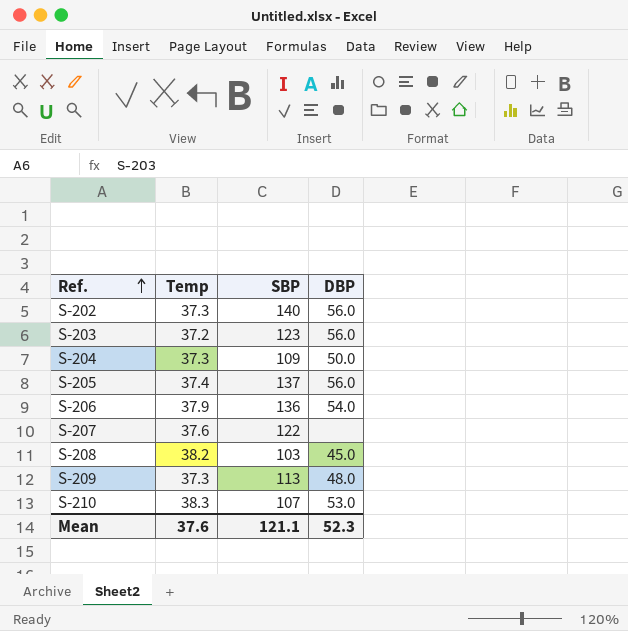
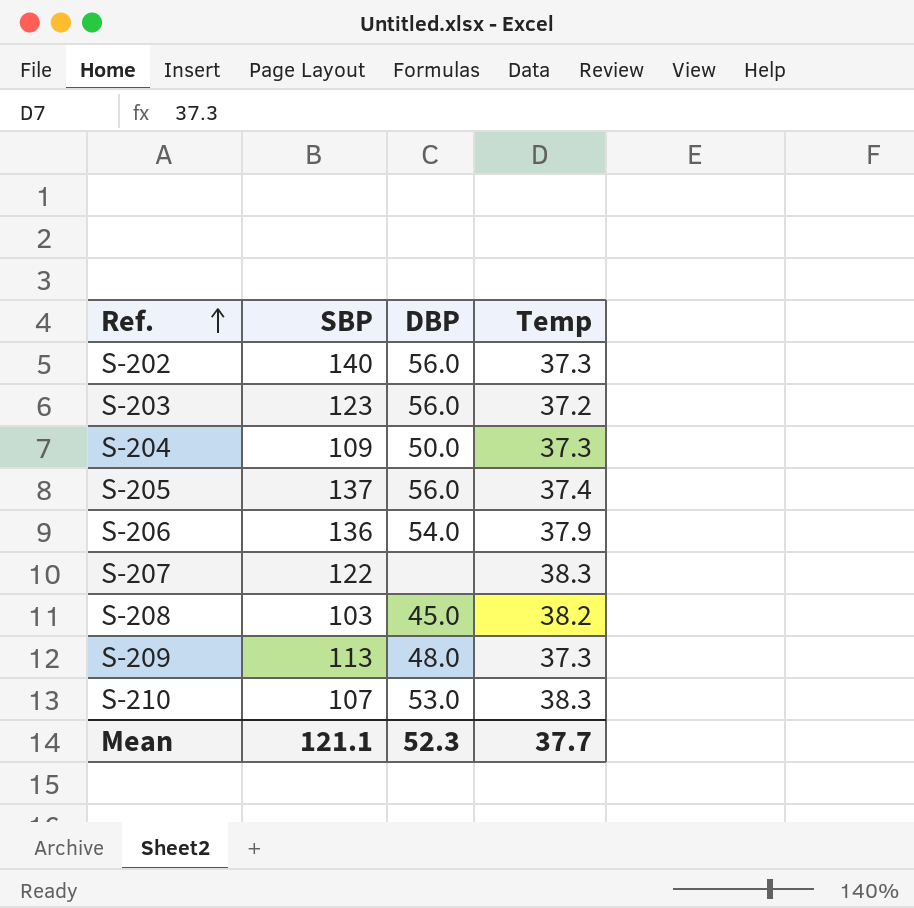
column Temp | position: 2 -> 4
S-207 | Temp: 37.6 -> 38.3
Mean | Temp: 37.6 -> 37.7

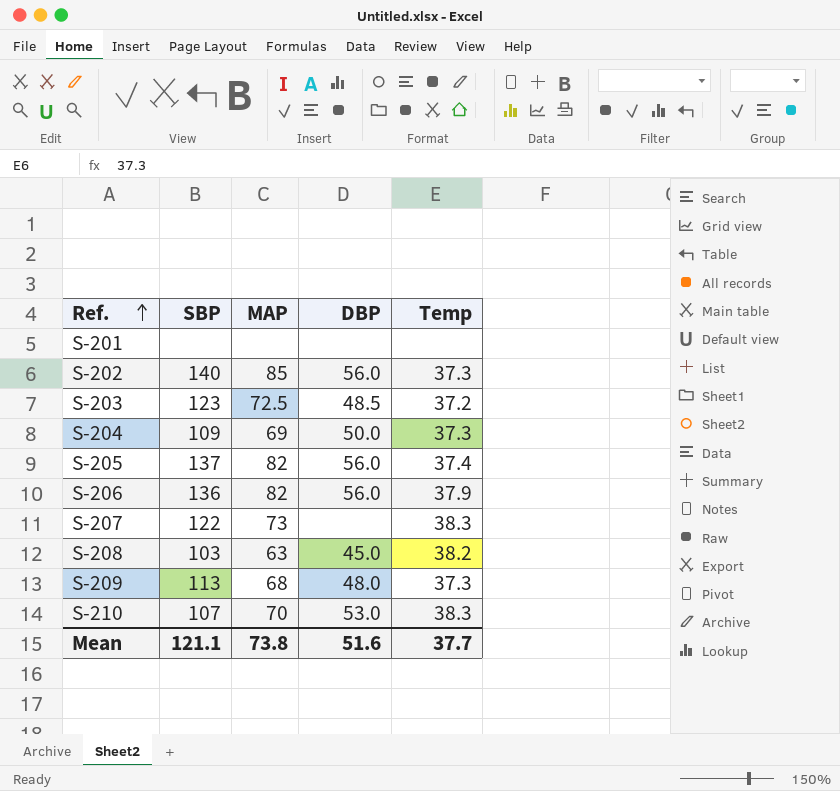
column MAP | position: none -> 3
row S-201: none -> none | none | none | none
S-203 | DBP: 56.0 -> 48.5
S-206 | DBP: 54.0 -> 56.0
Mean | DBP: 52.3 -> 51.6

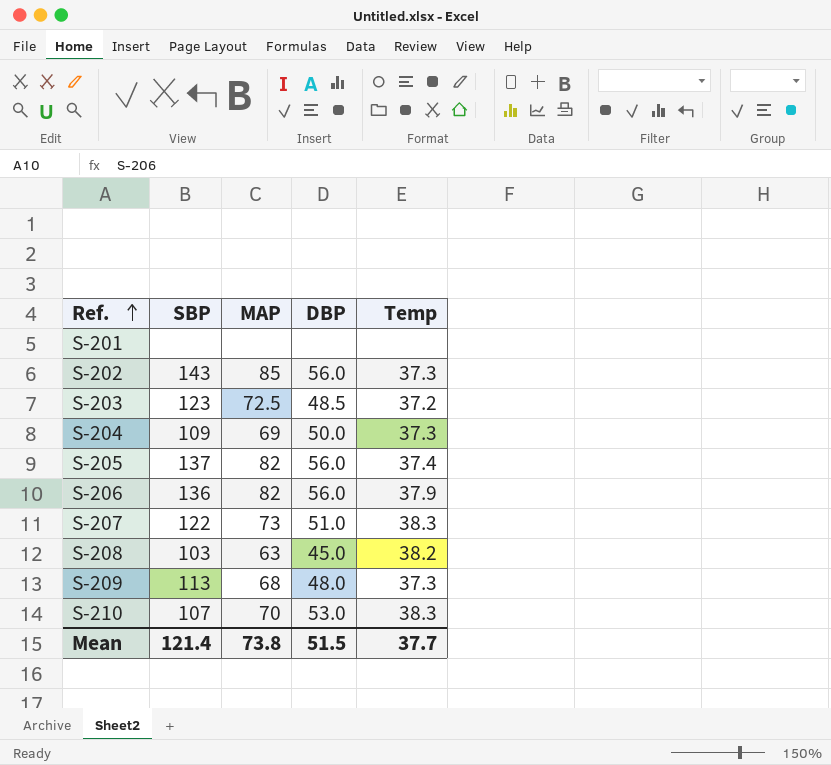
S-202 | SBP: 140 -> 143
S-207 | DBP: none -> 51.0
Mean | SBP: 121.1 -> 121.4
Mean | DBP: 51.6 -> 51.5

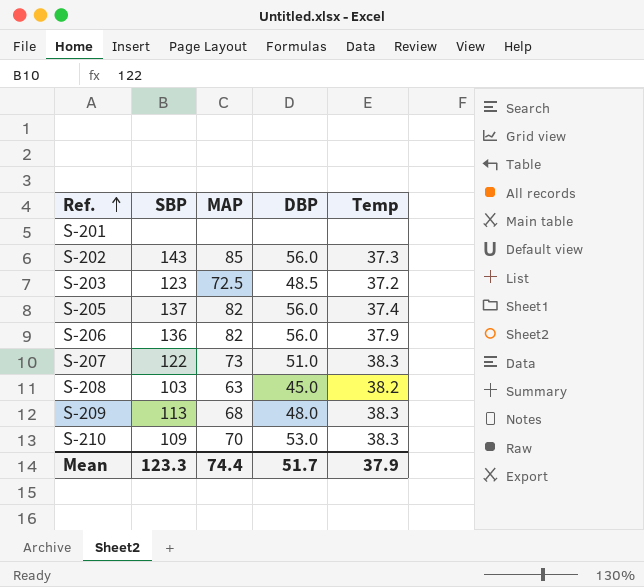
row S-204: 109 | 69 | 50.0 | 37.3 -> none
S-209 | Temp: 37.3 -> 38.3
S-210 | SBP: 107 -> 109
Mean | SBP: 121.4 -> 123.3
Mean | MAP: 73.8 -> 74.4
Mean | DBP: 51.5 -> 51.7
Mean | Temp: 37.7 -> 37.9

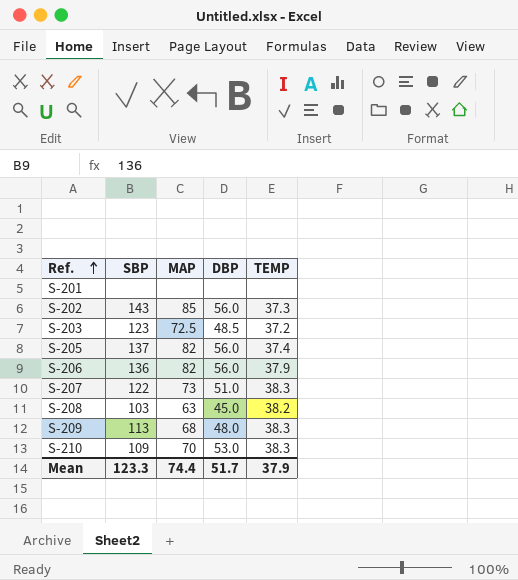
column name: Temp -> TEMP

